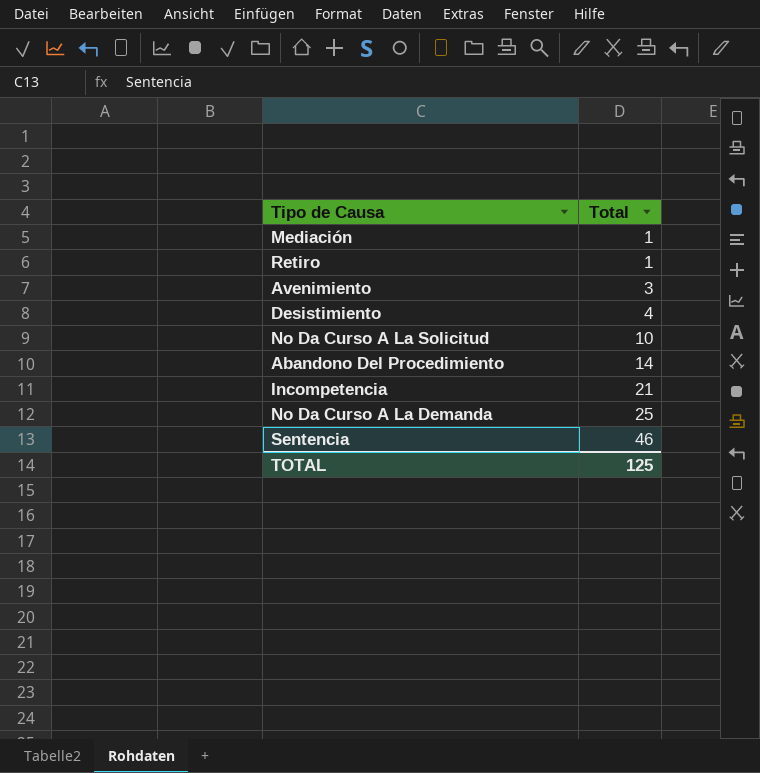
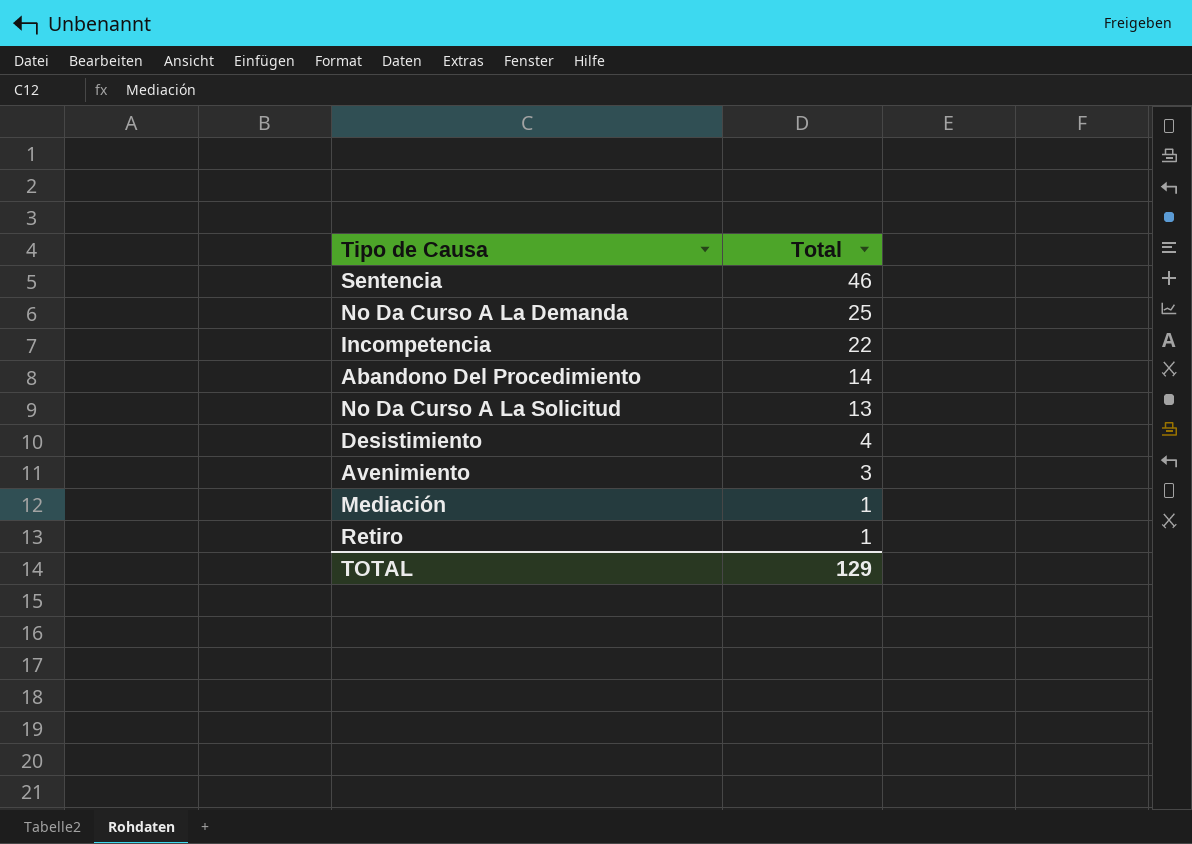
row order: Total ascending -> Total descending
Incompetencia | Total: 21 -> 22
No Da Curso A La Solicitud | Total: 10 -> 13
TOTAL | Total: 125 -> 129

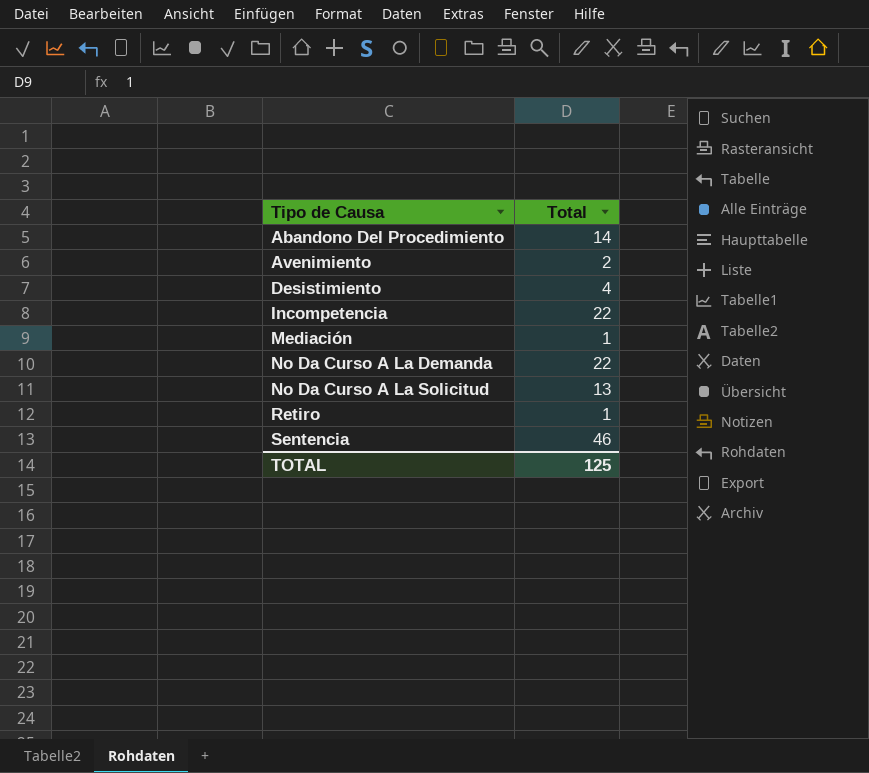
row order: Total descending -> Tipo de Causa ascending
Avenimiento | Total: 3 -> 2
No Da Curso A La Demanda | Total: 25 -> 22
TOTAL | Total: 129 -> 125

